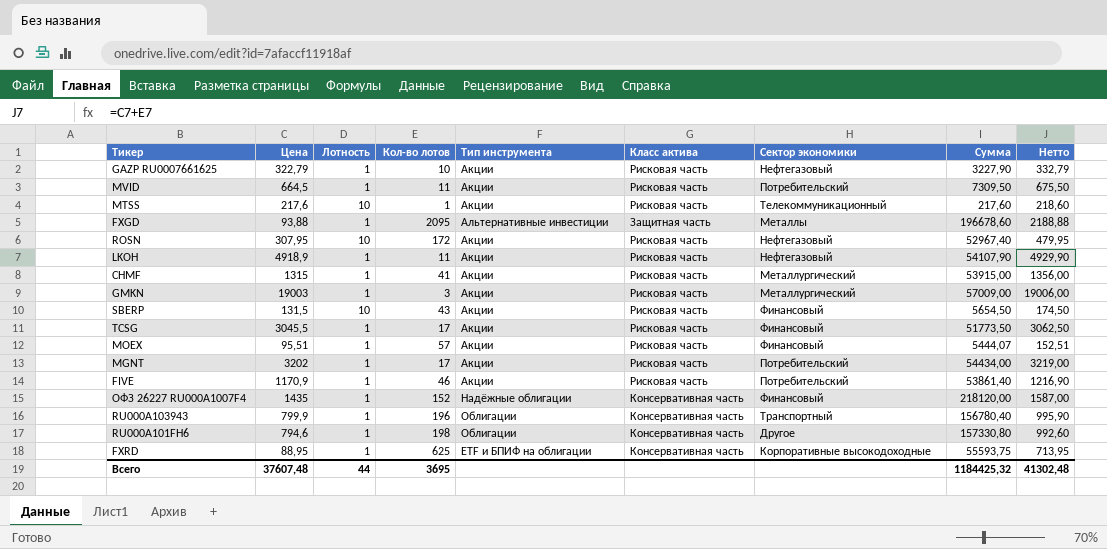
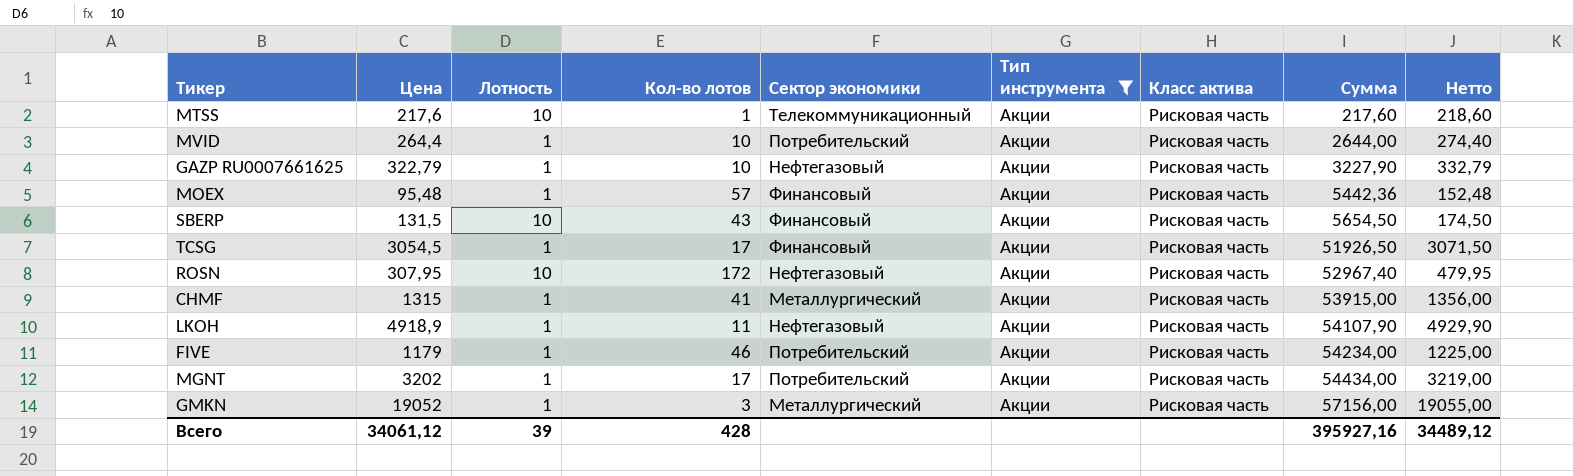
filter: none -> Тип инструмента = Акции
row order: none -> Сумма ascending
column Сектор экономики | position: 7 -> 5
MVID | Цена: 664,5 -> 264,4
MVID | Кол-во лотов: 11 -> 10
MVID | Сумма: 7309,50 -> 2644,00
MVID | Нетто: 675,50 -> 274,40
MOEX | Цена: 95,51 -> 95,48
MOEX | Сумма: 5444,07 -> 5442,36
MOEX | Нетто: 152,51 -> 152,48
TCSG | Цена: 3045,5 -> 3054,5
TCSG | Сумма: 51773,50 -> 51926,50
TCSG | Нетто: 3062,50 -> 3071,50
FIVE | Цена: 1170,9 -> 1179
FIVE | Сумма: 53861,40 -> 54234,00
FIVE | Нетто: 1216,90 -> 1225,00
GMKN | Цена: 19003 -> 19052
GMKN | Сумма: 57009,00 -> 57156,00
GMKN | Нетто: 19006,00 -> 19055,00
Всего | Цена: 37607,48 -> 34061,12
Всего | Лотность: 44 -> 39
Всего | Кол-во лотов: 3695 -> 428
Всего | Сумма: 1184425,32 -> 395927,16
Всего | Нетто: 41302,48 -> 34489,12

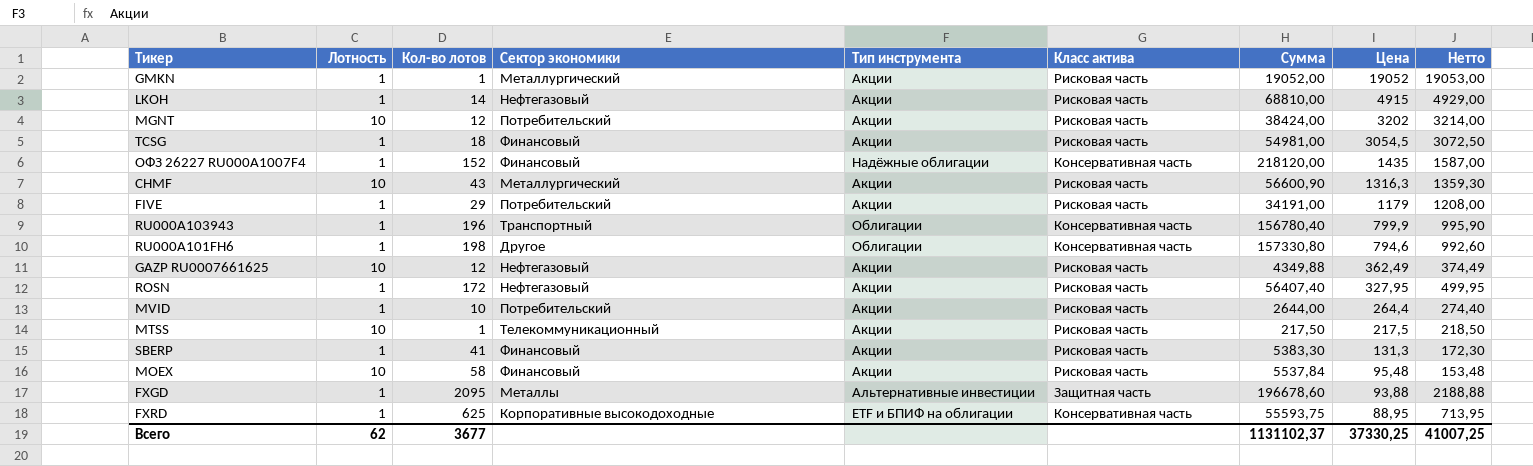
filter: Тип инструмента = Акции -> none
row order: Сумма ascending -> Цена descending
column Цена | position: 2 -> 8
GMKN | Кол-во лотов: 3 -> 1
GMKN | Сумма: 57156,00 -> 19052,00
GMKN | Нетто: 19055,00 -> 19053,00
LKOH | Кол-во лотов: 11 -> 14
LKOH | Сумма: 54107,90 -> 68810,00
LKOH | Цена: 4918,9 -> 4915
LKOH | Нетто: 4929,90 -> 4929,00
MGNT | Лотность: 1 -> 10
MGNT | Кол-во лотов: 17 -> 12
MGNT | Сумма: 54434,00 -> 38424,00
MGNT | Нетто: 3219,00 -> 3214,00
TCSG | Кол-во лотов: 17 -> 18
TCSG | Сумма: 51926,50 -> 54981,00
TCSG | Нетто: 3071,50 -> 3072,50
CHMF | Лотность: 1 -> 10
CHMF | Кол-во лотов: 41 -> 43
CHMF | Сумма: 53915,00 -> 56600,90
CHMF | Цена: 1315 -> 1316,3
CHMF | Нетто: 1356,00 -> 1359,30
FIVE | Кол-во лотов: 46 -> 29
FIVE | Сумма: 54234,00 -> 34191,00
FIVE | Нетто: 1225,00 -> 1208,00
GAZP RU0007661625 | Лотность: 1 -> 10
GAZP RU0007661625 | Кол-во лотов: 10 -> 12
GAZP RU0007661625 | Сумма: 3227,90 -> 4349,88
GAZP RU0007661625 | Цена: 322,79 -> 362,49
GAZP RU0007661625 | Нетто: 332,79 -> 374,49
ROSN | Лотность: 10 -> 1
ROSN | Сумма: 52967,40 -> 56407,40
ROSN | Цена: 307,95 -> 327,95
ROSN | Нетто: 479,95 -> 499,95
MTSS | Сумма: 217,60 -> 217,50
MTSS | Цена: 217,6 -> 217,5
MTSS | Нетто: 218,60 -> 218,50
SBERP | Лотность: 10 -> 1
SBERP | Кол-во лотов: 43 -> 41
SBERP | Сумма: 5654,50 -> 5383,30
SBERP | Цена: 131,5 -> 131,3
SBERP | Нетто: 174,50 -> 172,30
MOEX | Лотность: 1 -> 10
MOEX | Кол-во лотов: 57 -> 58
MOEX | Сумма: 5442,36 -> 5537,84
MOEX | Нетто: 152,48 -> 153,48
Всего | Лотность: 39 -> 62
Всего | Кол-во лотов: 428 -> 3677
Всего | Сумма: 395927,16 -> 1131102,37
Всего | Цена: 34061,12 -> 37330,25
Всего | Нетто: 34489,12 -> 41007,25

